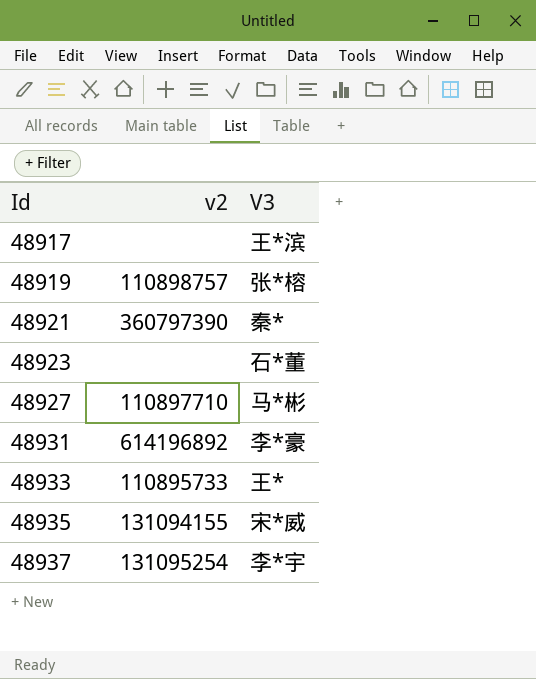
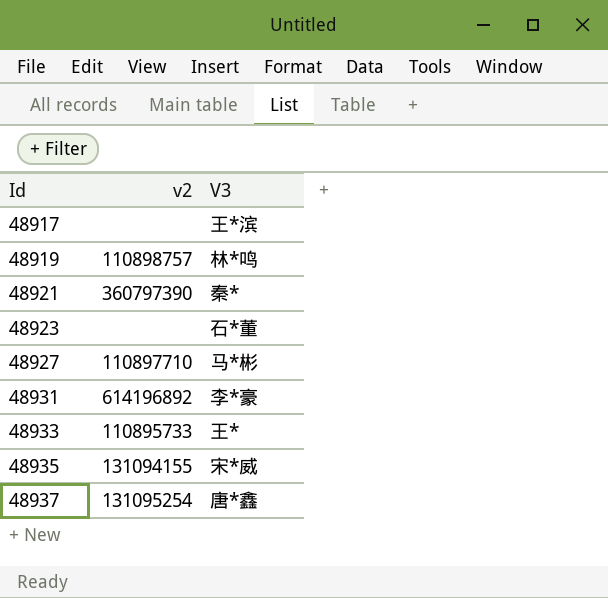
48919 | V3: 张*榕 -> 林*鸣
48937 | V3: 李*宇 -> 唐*鑫

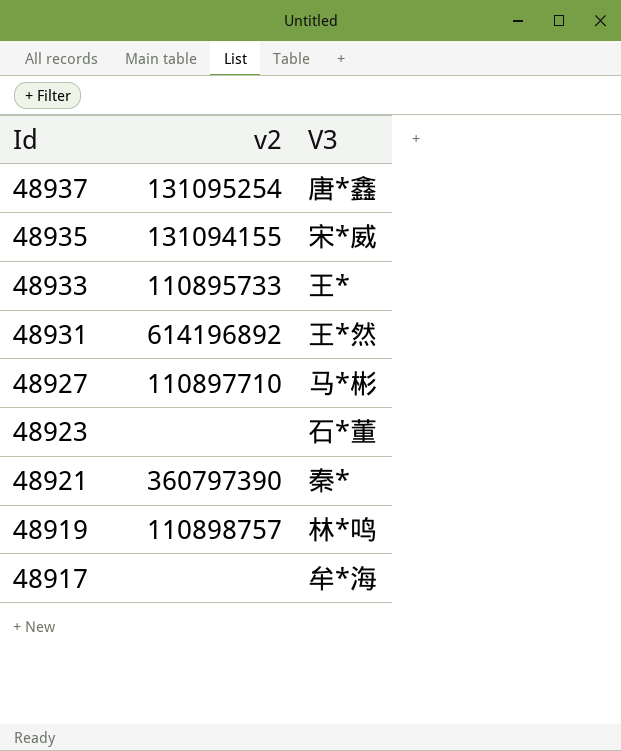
row order: Id ascending -> Id descending
48931 | V3: 李*豪 -> 王*然
48917 | V3: 王*滨 -> 牟*海

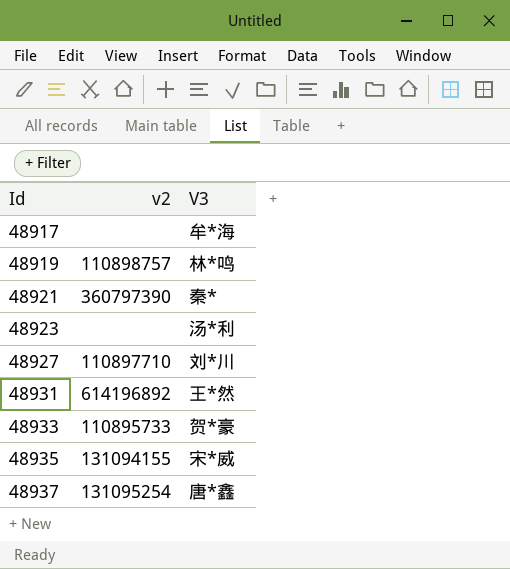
row order: Id descending -> Id ascending
48923 | V3: 石*董 -> 汤*利
48927 | V3: 马*彬 -> 刘*川
48933 | V3: 王* -> 贺*豪

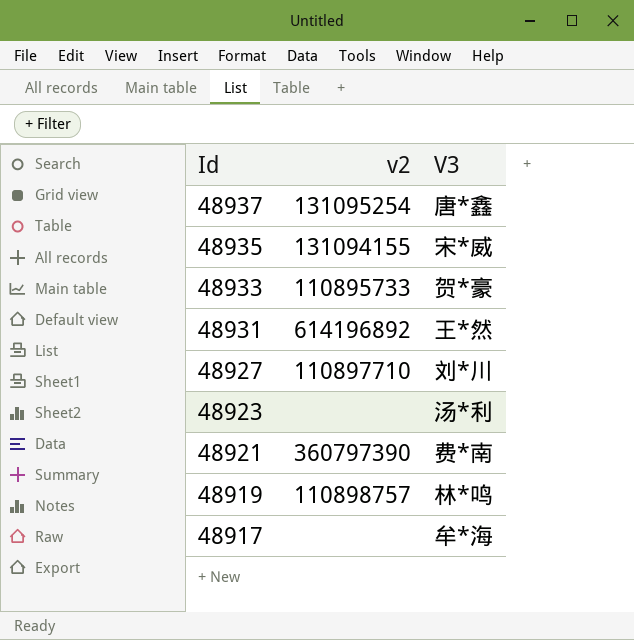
row order: Id ascending -> Id descending
48921 | V3: 秦* -> 费*南

